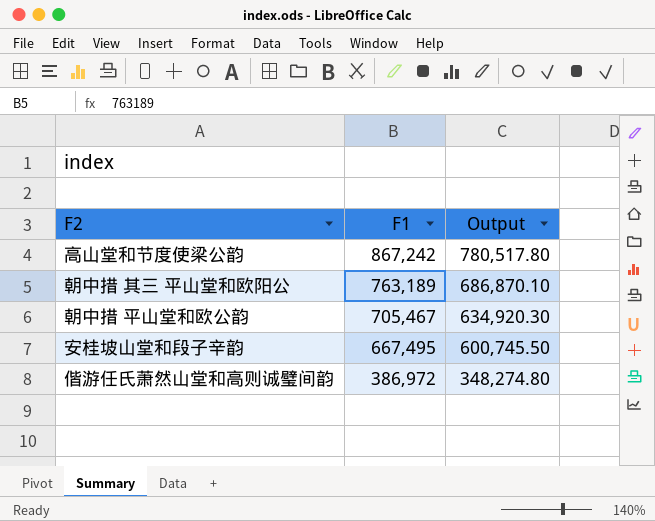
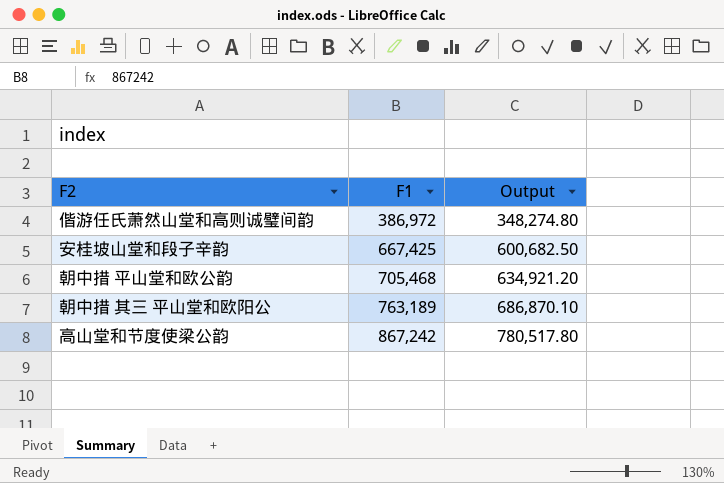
row order: F1 descending -> F1 ascending
安桂坡山堂和段子辛韵 | F1: 667,495 -> 667,425
安桂坡山堂和段子辛韵 | Output: 600,745.50 -> 600,682.50
朝中措 平山堂和欧公韵 | F1: 705,467 -> 705,468
朝中措 平山堂和欧公韵 | Output: 634,920.30 -> 634,921.20

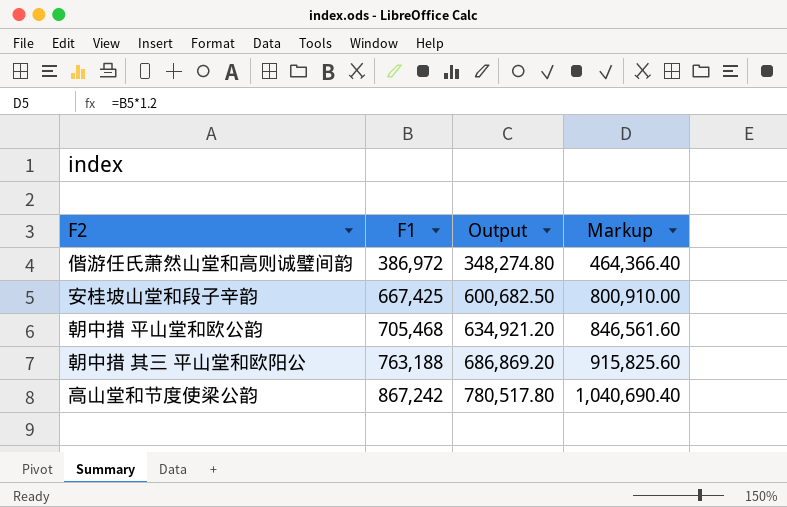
column Markup | formula: none -> [F1] * 1.2
朝中措 其三 平山堂和欧阳公 | F1: 763,189 -> 763,188
朝中措 其三 平山堂和欧阳公 | Output: 686,870.10 -> 686,869.20

